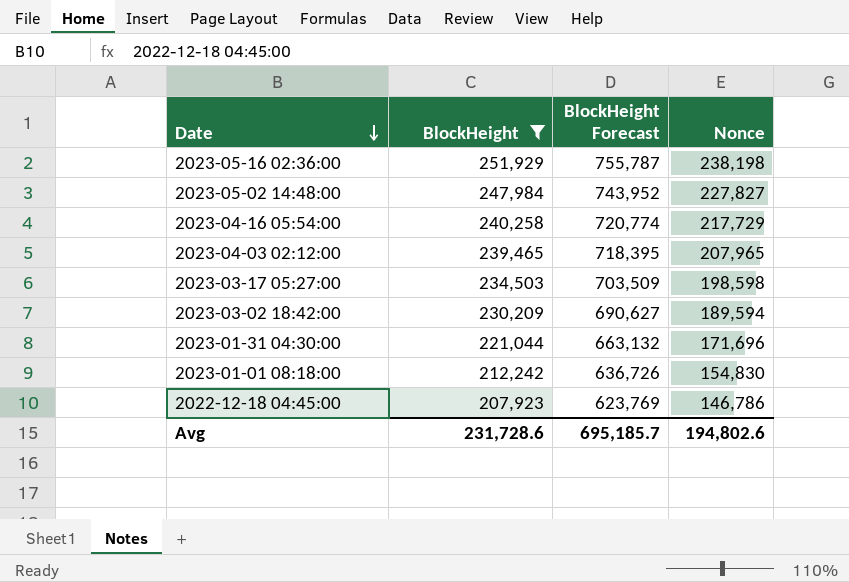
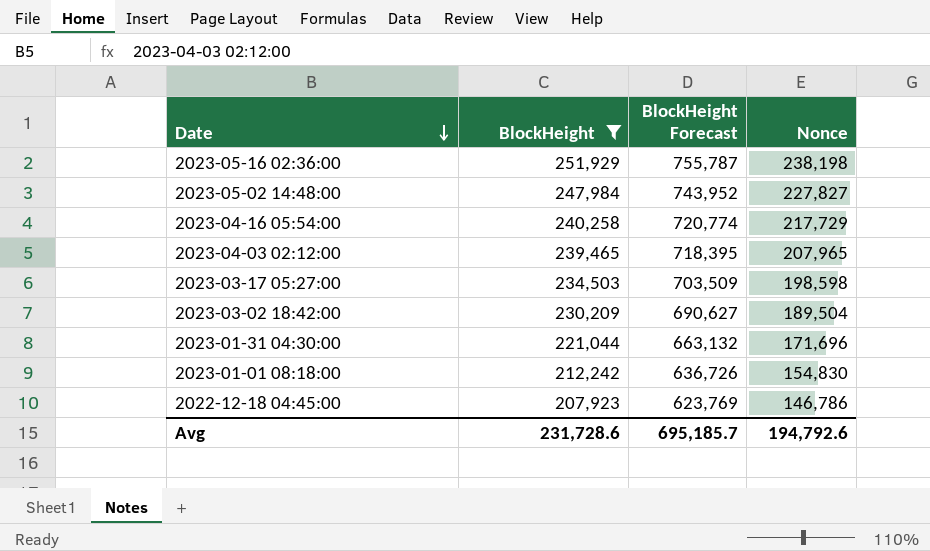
2023-03-02 18:42:00 | Nonce: 189,594 -> 189,504
Avg | Nonce: 194,802.6 -> 194,792.6

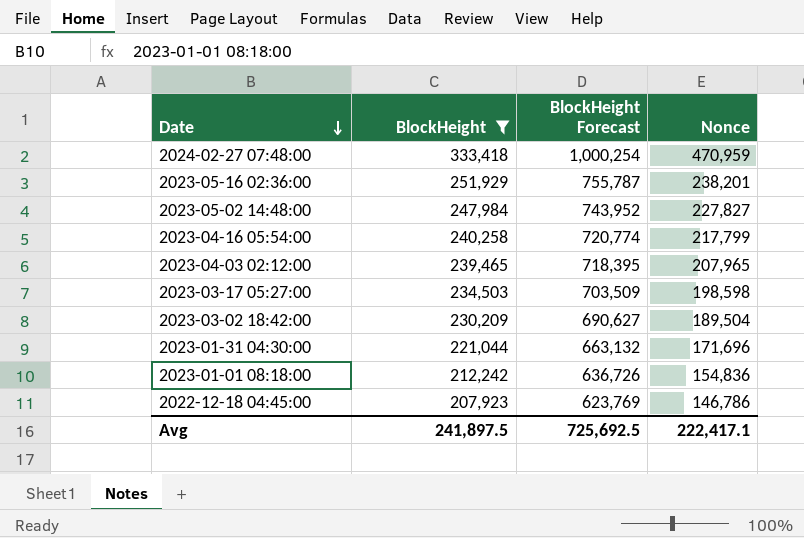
row 2024-02-27 07:48:00: none -> 333,418 | 1,000,254 | 470,959
2023-05-16 02:36:00 | Nonce: 238,198 -> 238,201
2023-04-16 05:54:00 | Nonce: 217,729 -> 217,799
2023-01-01 08:18:00 | Nonce: 154,830 -> 154,836
Avg | BlockHeight: 231,728.6 -> 241,897.5
Avg | BlockHeight Forecast: 695,185.7 -> 725,692.5
Avg | Nonce: 194,792.6 -> 222,417.1

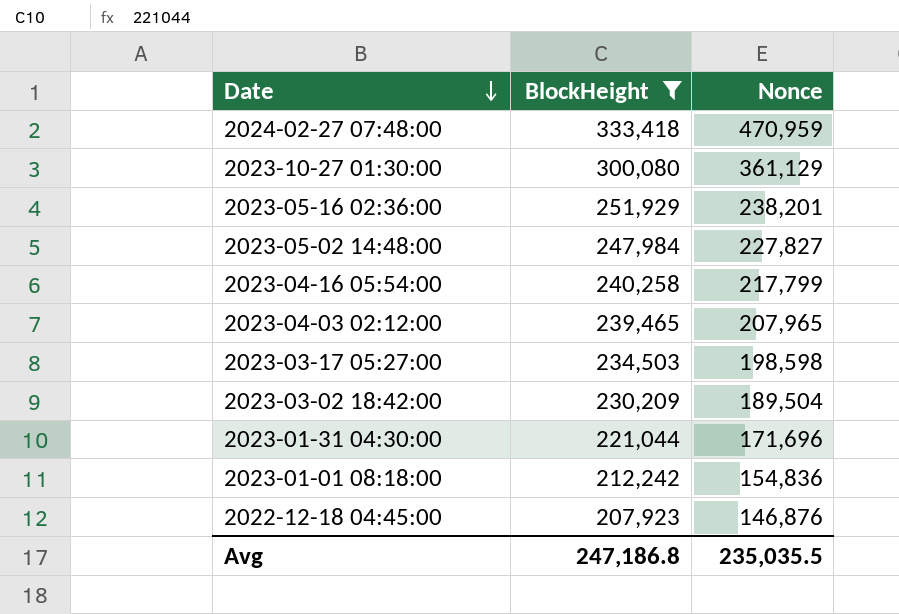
column BlockHeight Forecast | formula: [BlockHeight] * 3 -> none
row 2023-10-27 01:30:00: none -> 300,080 | 361,129
2022-12-18 04:45:00 | Nonce: 146,786 -> 146,876
Avg | BlockHeight: 241,897.5 -> 247,186.8
Avg | Nonce: 222,417.1 -> 235,035.5

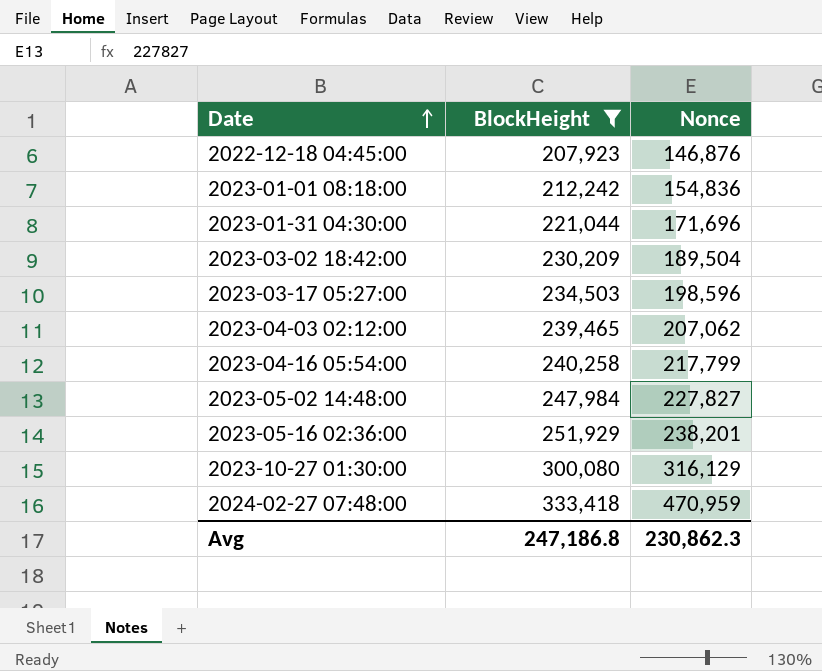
row order: Date descending -> Date ascending
2023-03-17 05:27:00 | Nonce: 198,598 -> 198,596
2023-04-03 02:12:00 | Nonce: 207,965 -> 207,062
2023-10-27 01:30:00 | Nonce: 361,129 -> 316,129
Avg | Nonce: 235,035.5 -> 230,862.3

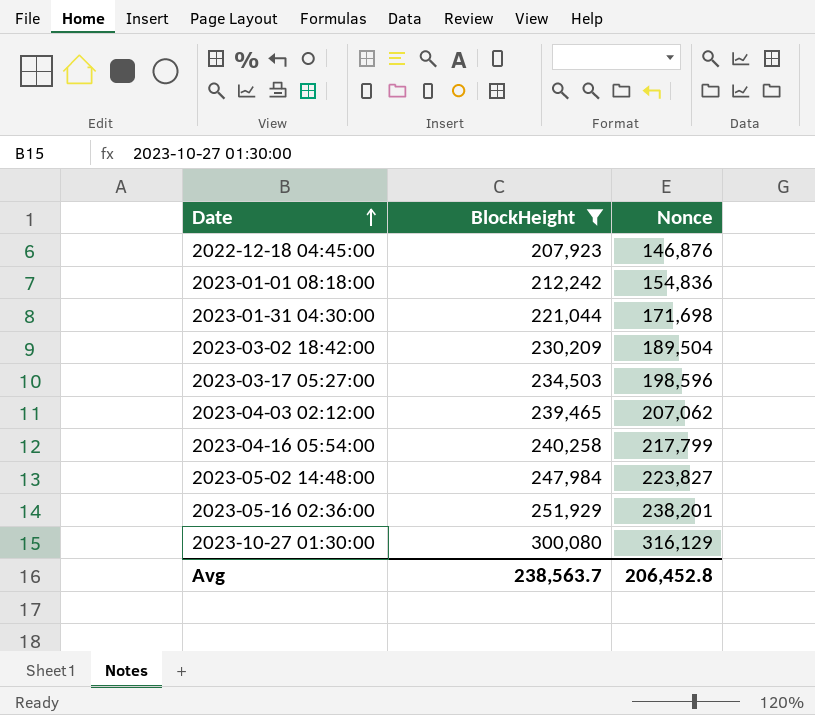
row 2024-02-27 07:48:00: 333,418 | 470,959 -> none
2023-01-31 04:30:00 | Nonce: 171,696 -> 171,698
2023-05-02 14:48:00 | Nonce: 227,827 -> 223,827
Avg | BlockHeight: 247,186.8 -> 238,563.7
Avg | Nonce: 230,862.3 -> 206,452.8

